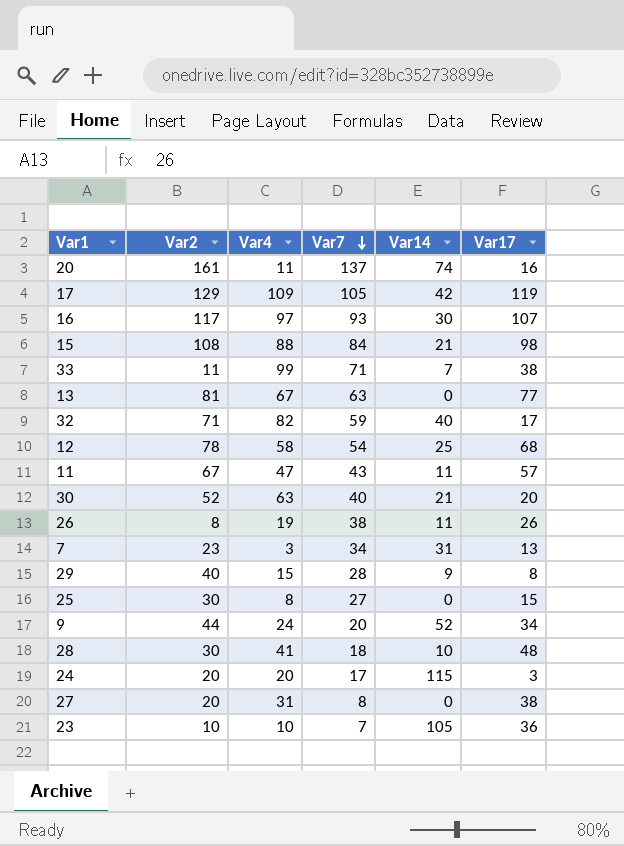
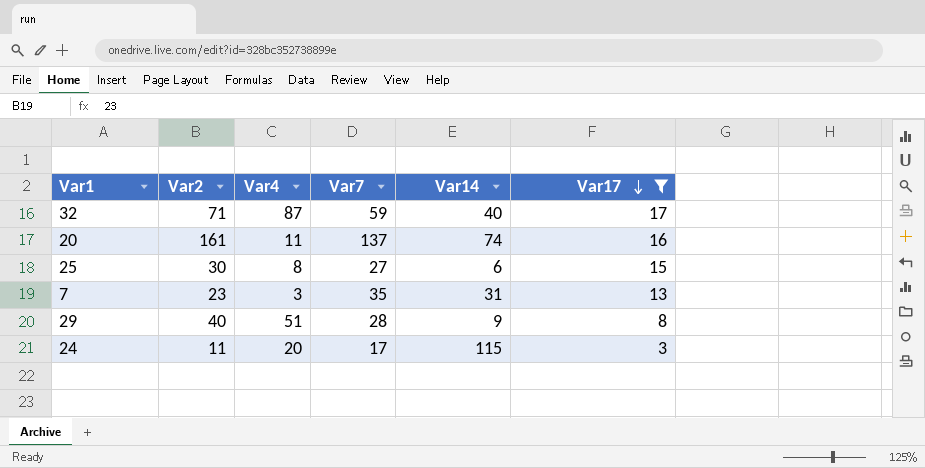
filter: none -> Var17 <= 17
row order: Var7 descending -> Var17 descending
32 | Var4: 82 -> 87
25 | Var14: 0 -> 6
7 | Var7: 34 -> 35
29 | Var4: 15 -> 51
24 | Var2: 20 -> 11

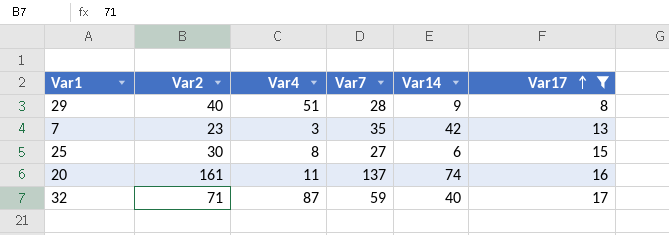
row order: Var17 descending -> Var17 ascending
row 24: 11 | 20 | 17 | 115 | 3 -> none
7 | Var14: 31 -> 42

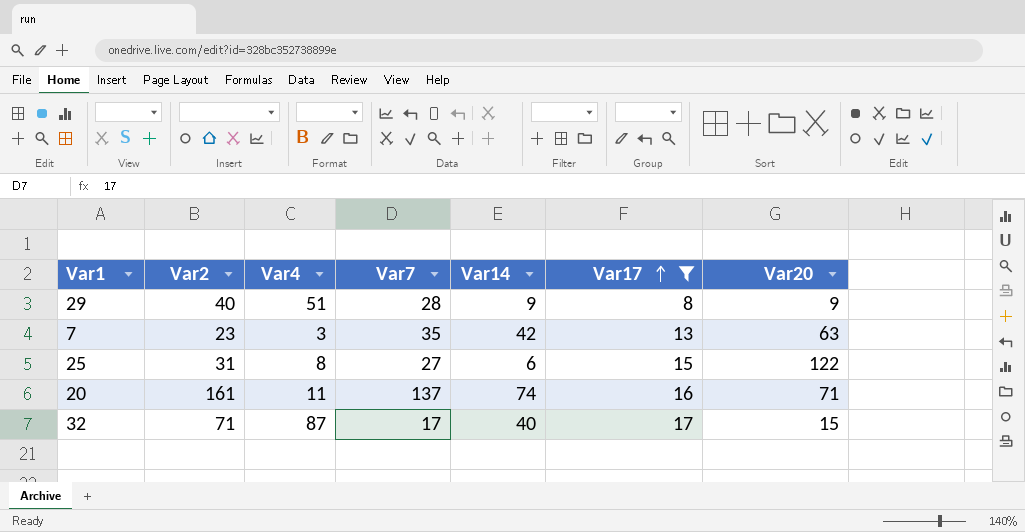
column Var20 | position: none -> 7
25 | Var2: 30 -> 31
32 | Var7: 59 -> 17

